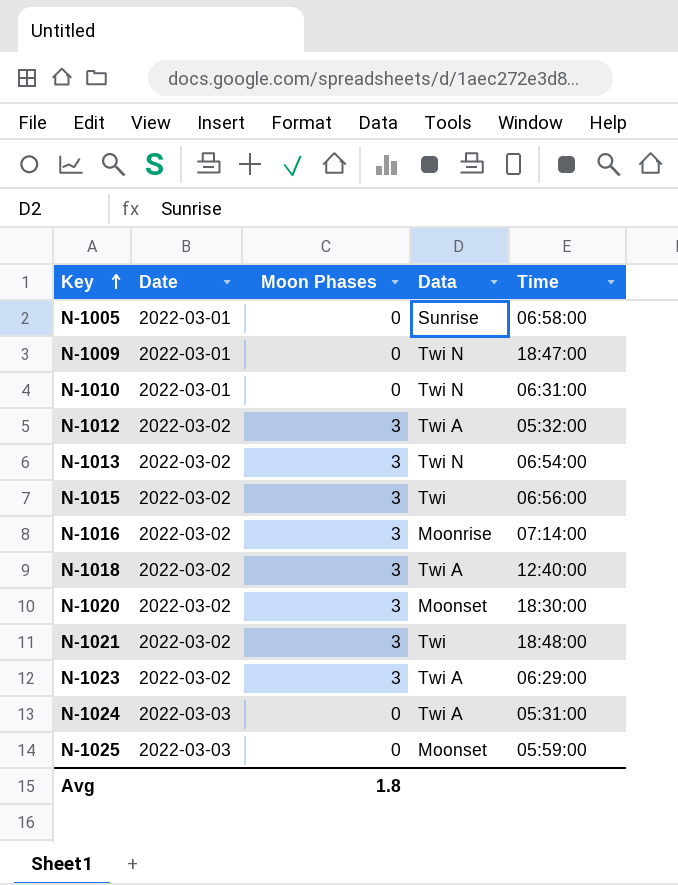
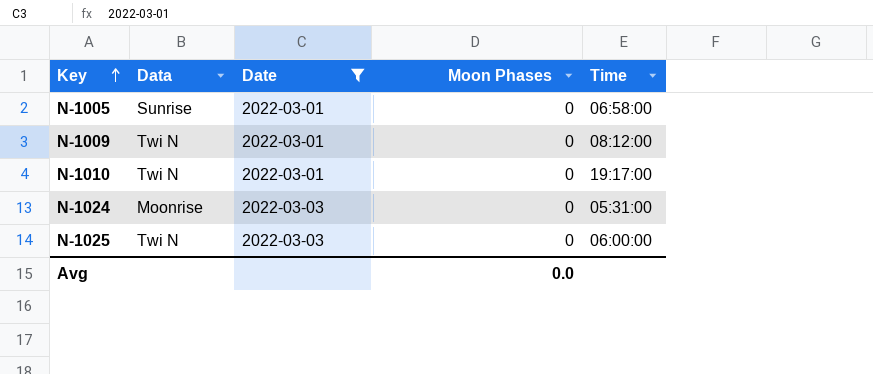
filter: none -> Date != 2022-03-02
column Data | position: 4 -> 2
N-1009 | Time: 18:47:00 -> 08:12:00
N-1010 | Time: 06:31:00 -> 19:17:00
N-1024 | Data: Twi A -> Moonrise
N-1025 | Data: Moonset -> Twi N
N-1025 | Time: 05:59:00 -> 06:00:00
Avg | Moon Phases: 1.8 -> 0.0

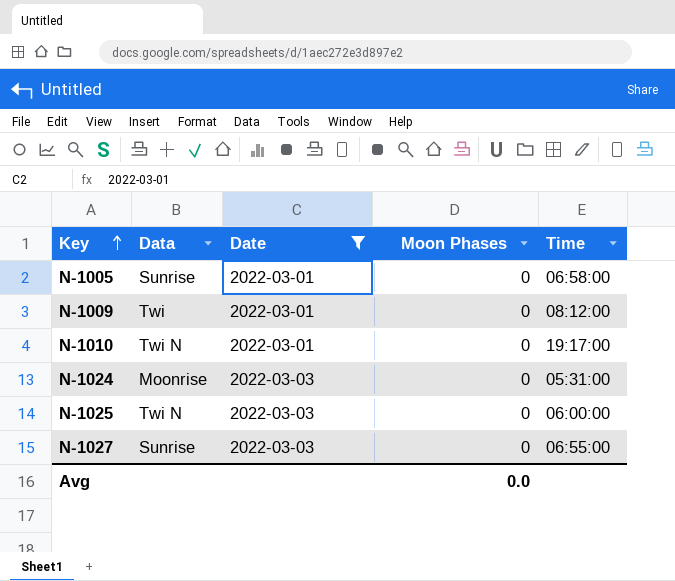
N-1009 | Data: Twi N -> Twi
row N-1027: none -> Sunrise | 2022-03-03 | 0 | 06:55:00

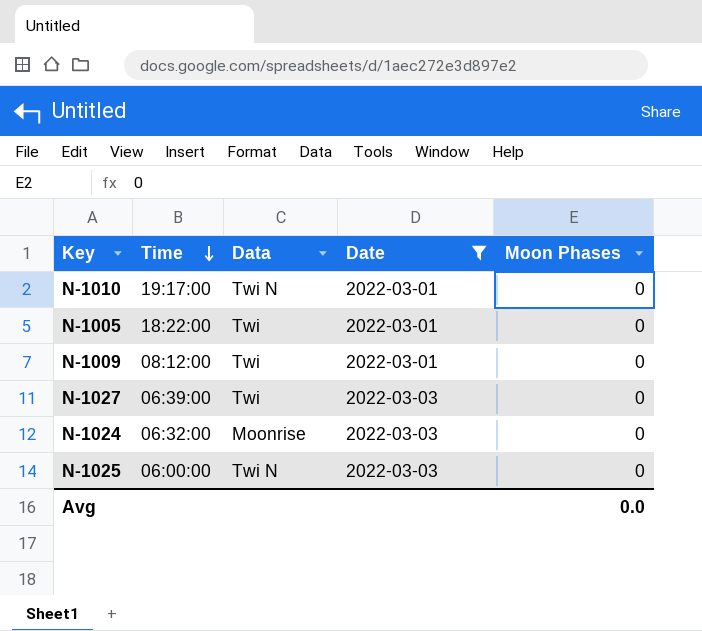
row order: Key ascending -> Time descending
column Time | position: 5 -> 2
N-1005 | Time: 06:58:00 -> 18:22:00
N-1005 | Data: Sunrise -> Twi
N-1027 | Time: 06:55:00 -> 06:39:00
N-1027 | Data: Sunrise -> Twi
N-1024 | Time: 05:31:00 -> 06:32:00

